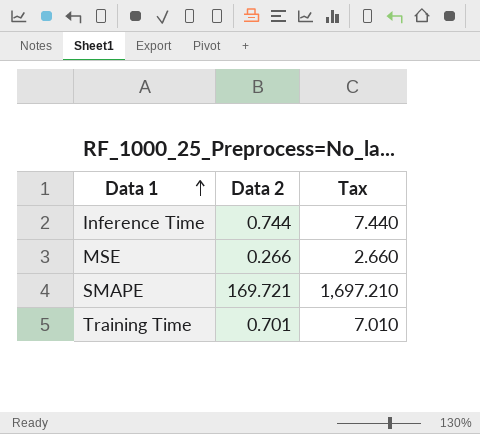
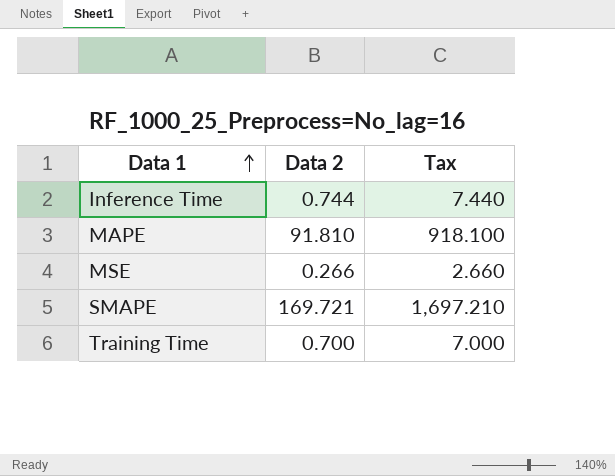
row MAPE: none -> 91.810 | 918.100
Training Time | Data 2: 0.701 -> 0.700
Training Time | Tax: 7.010 -> 7.000

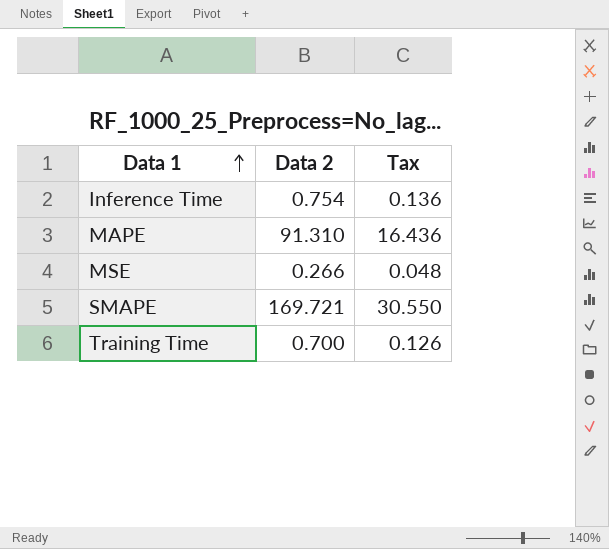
column Tax | formula: [Data 2] * 10 -> [Data 2] * 0.18
Inference Time | Data 2: 0.744 -> 0.754
MAPE | Data 2: 91.810 -> 91.310

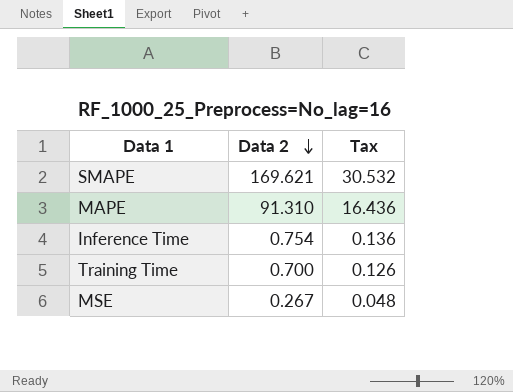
row order: Data 1 ascending -> Data 2 descending
SMAPE | Data 2: 169.721 -> 169.621
SMAPE | Tax: 30.550 -> 30.532
MSE | Data 2: 0.266 -> 0.267

